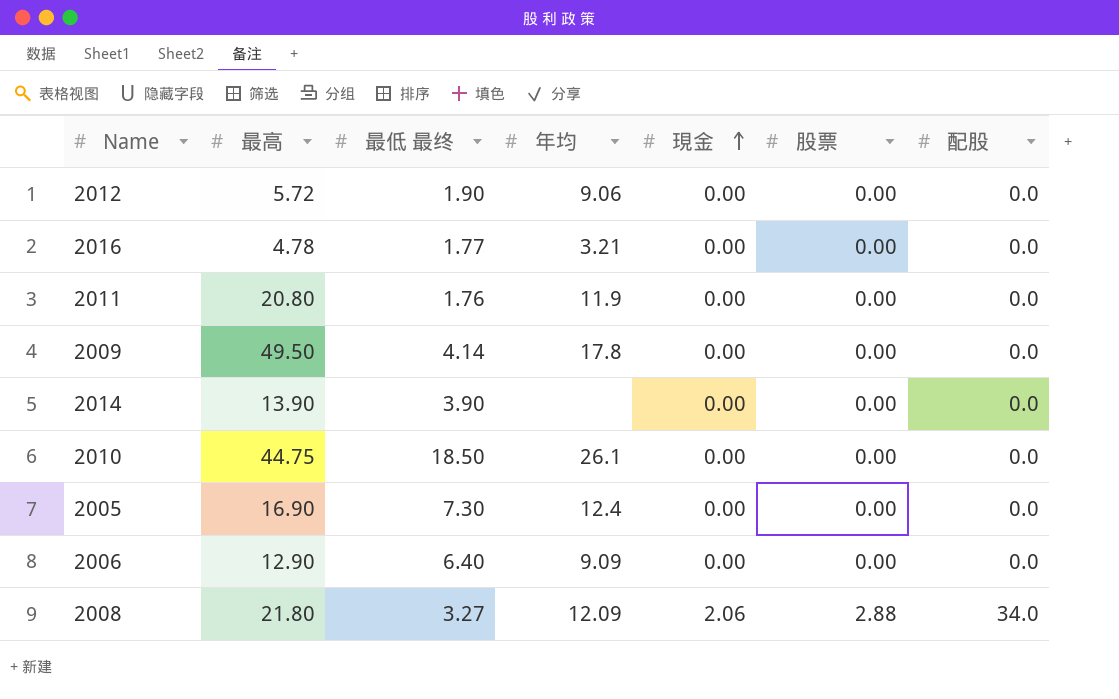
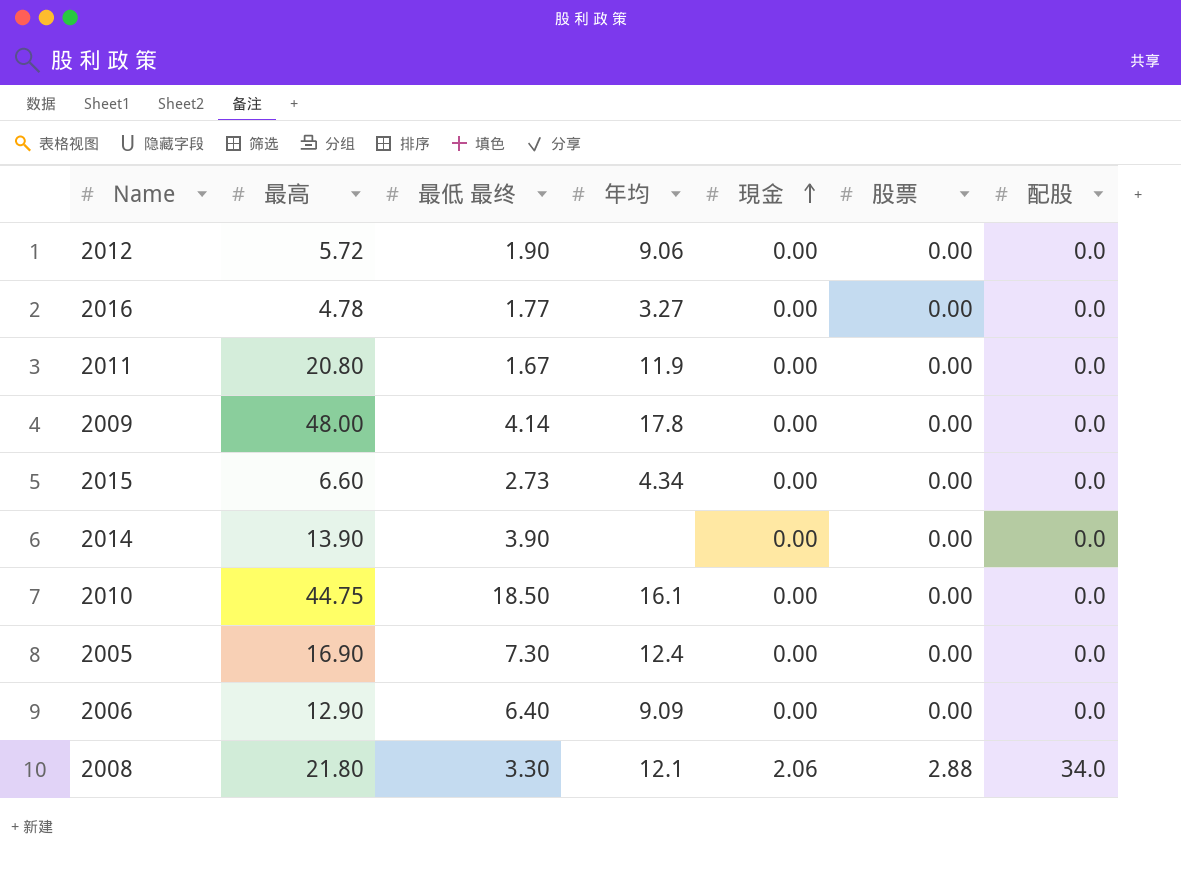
2016 | 年均: 3.21 -> 3.27
2011 | 最低 最终: 1.76 -> 1.67
2009 | 最高: 49.50 -> 48.00
row 2015: none -> 6.60 | 2.73 | 4.34 | 0.00 | 0.00 | 0.0
2010 | 年均: 26.1 -> 16.1
2008 | 最低 最终: 3.27 -> 3.30
2008 | 年均: 12.09 -> 12.1

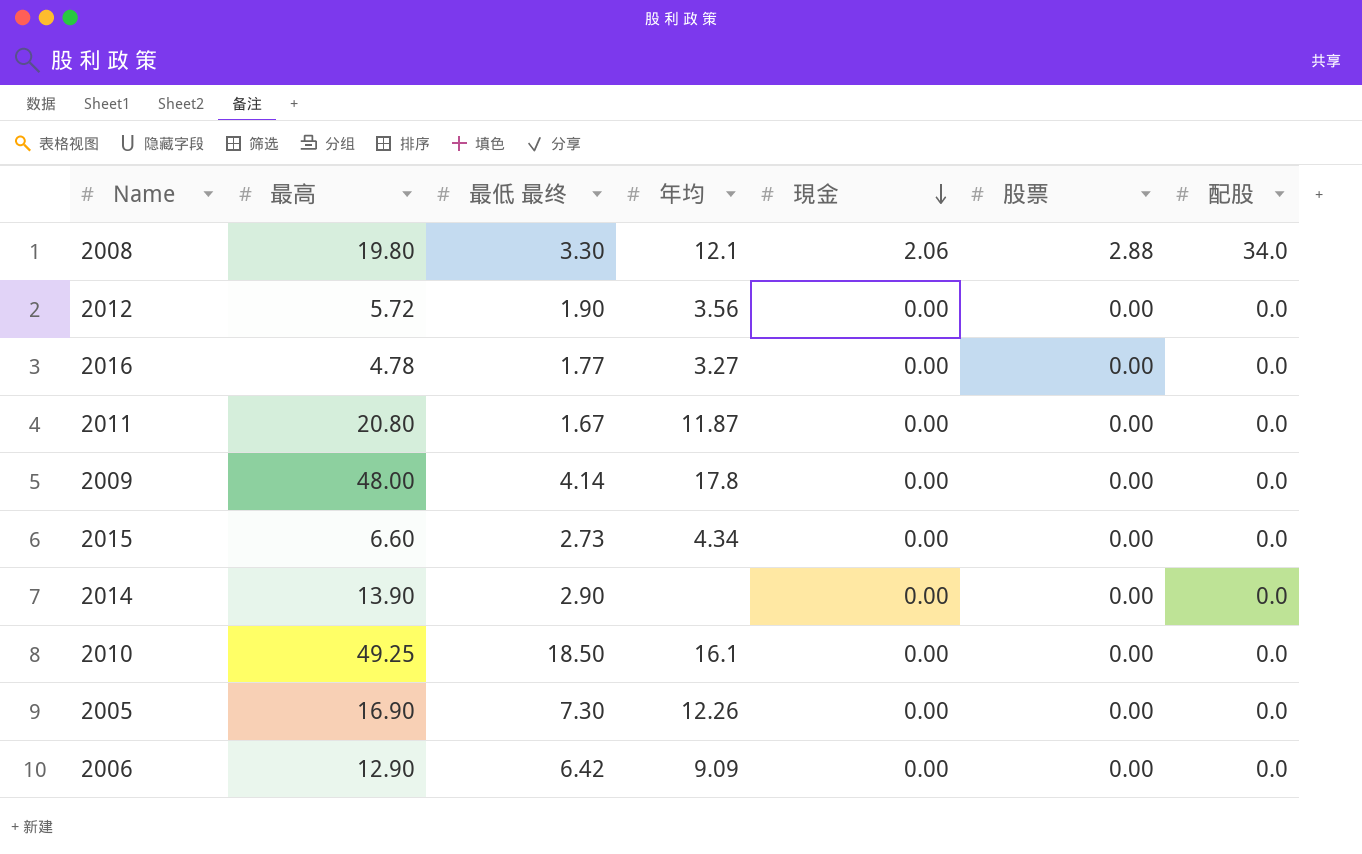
row order: 現金 ascending -> 現金 descending
2008 | 最高: 21.80 -> 19.80
2012 | 年均: 9.06 -> 3.56
2011 | 年均: 11.9 -> 11.87
2014 | 最低 最终: 3.90 -> 2.90
2010 | 最高: 44.75 -> 49.25
2005 | 年均: 12.4 -> 12.26
2006 | 最低 最终: 6.40 -> 6.42

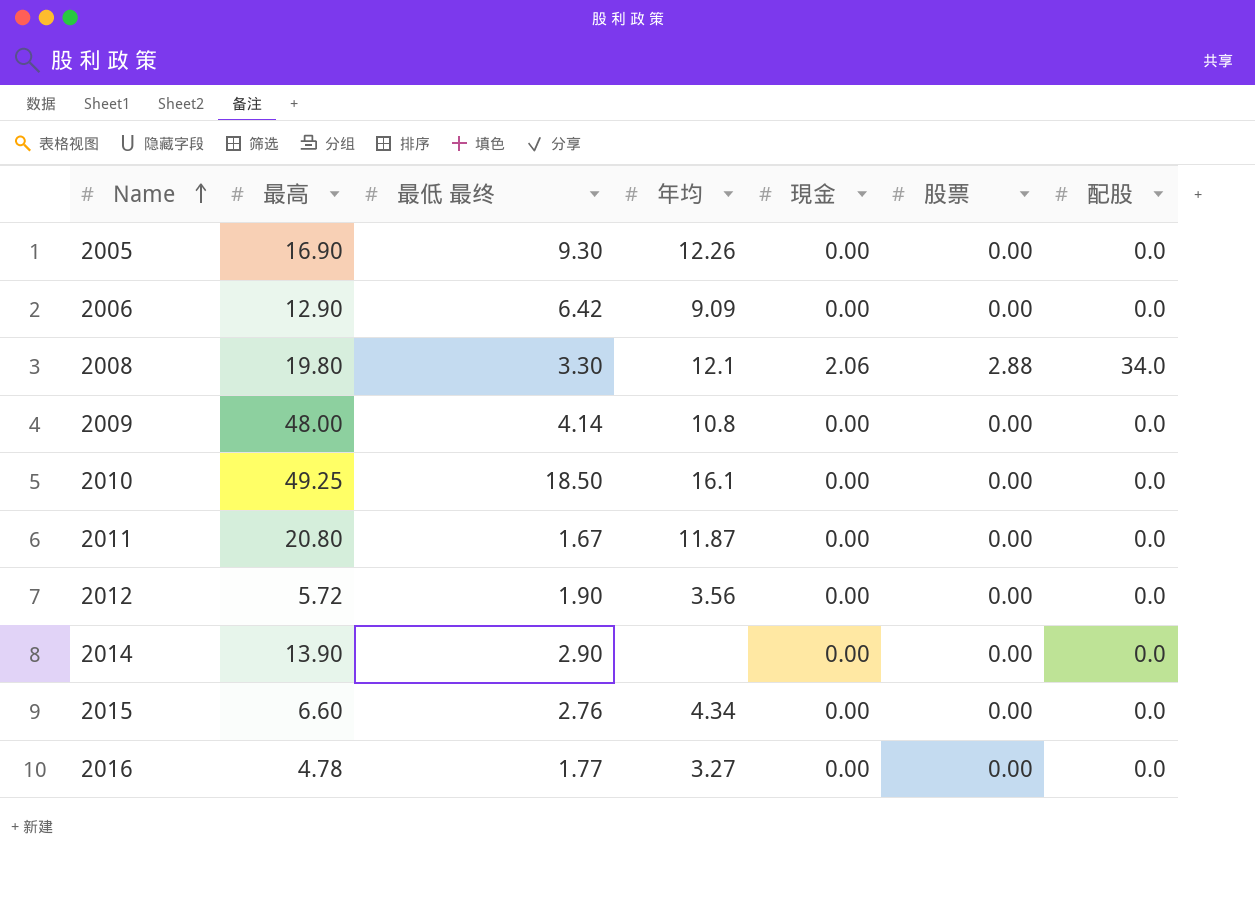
row order: 現金 descending -> Name ascending
2005 | 最低 最终: 7.30 -> 9.30
2009 | 年均: 17.8 -> 10.8
2015 | 最低 最终: 2.73 -> 2.76

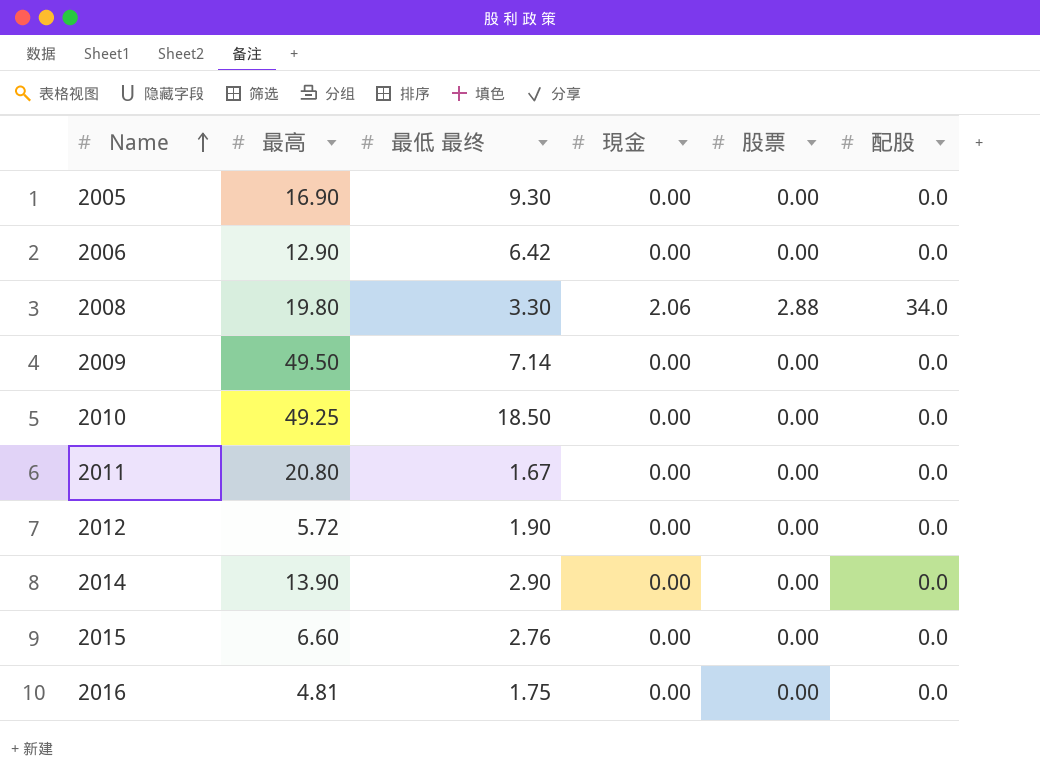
column 年均 | position: 4 -> none
2009 | 最高: 48.00 -> 49.50
2009 | 最低 最终: 4.14 -> 7.14
2016 | 最高: 4.78 -> 4.81
2016 | 最低 最终: 1.77 -> 1.75

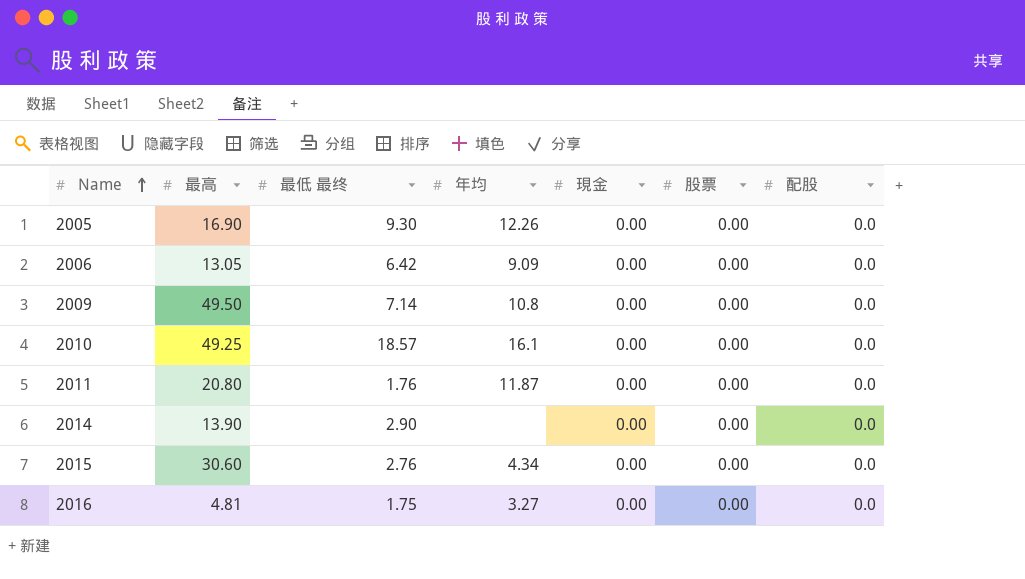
column 年均 | position: none -> 4
row 2008: 19.80 | 3.30 | 2.06 | 2.88 | 34.0 -> none
row 2012: 5.72 | 1.90 | 0.00 | 0.00 | 0.0 -> none
2006 | 最高: 12.90 -> 13.05
2010 | 最低 最终: 18.50 -> 18.57
2011 | 最低 最终: 1.67 -> 1.76
2015 | 最高: 6.60 -> 30.60

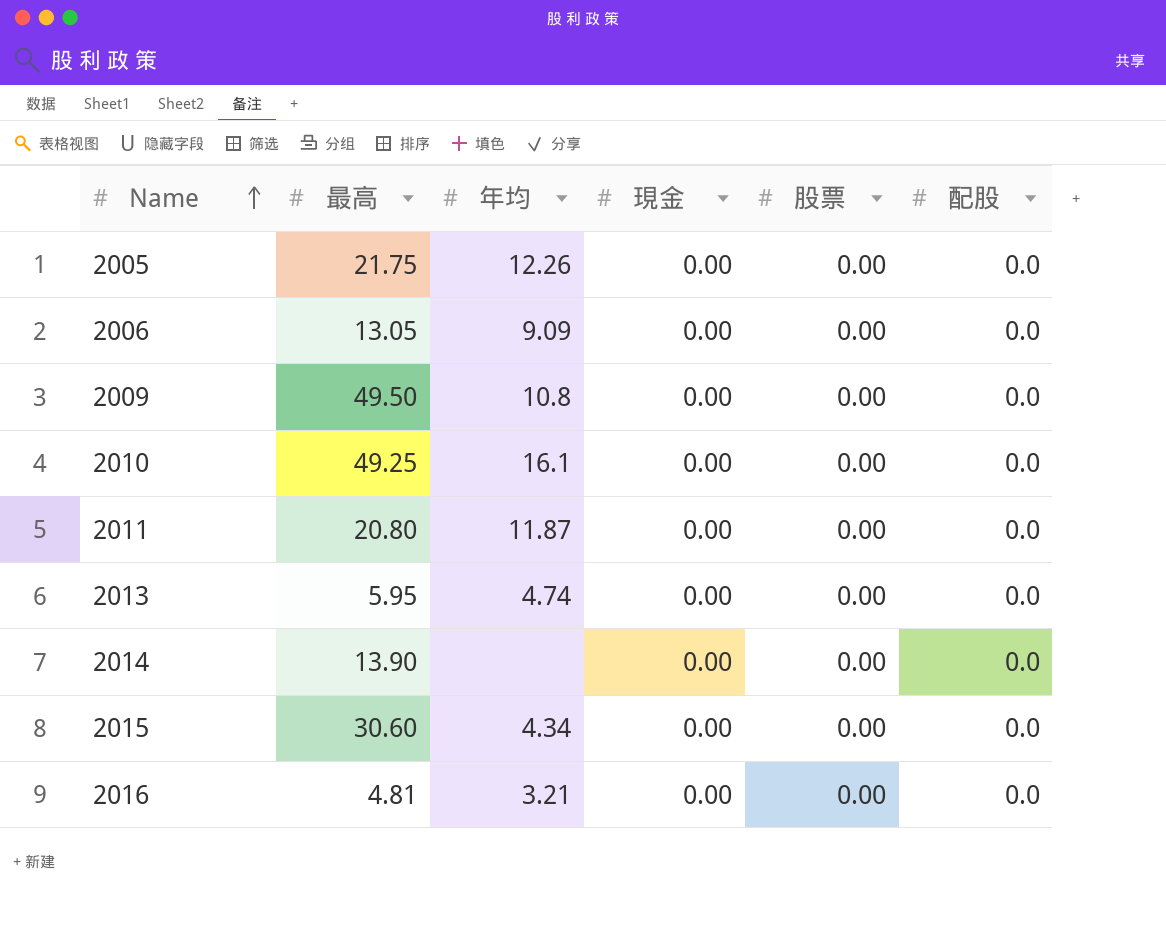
column 最低 最终 | position: 3 -> none
2005 | 最高: 16.90 -> 21.75
row 2013: none -> 5.95 | 4.74 | 0.00 | 0.00 | 0.0
2016 | 年均: 3.27 -> 3.21

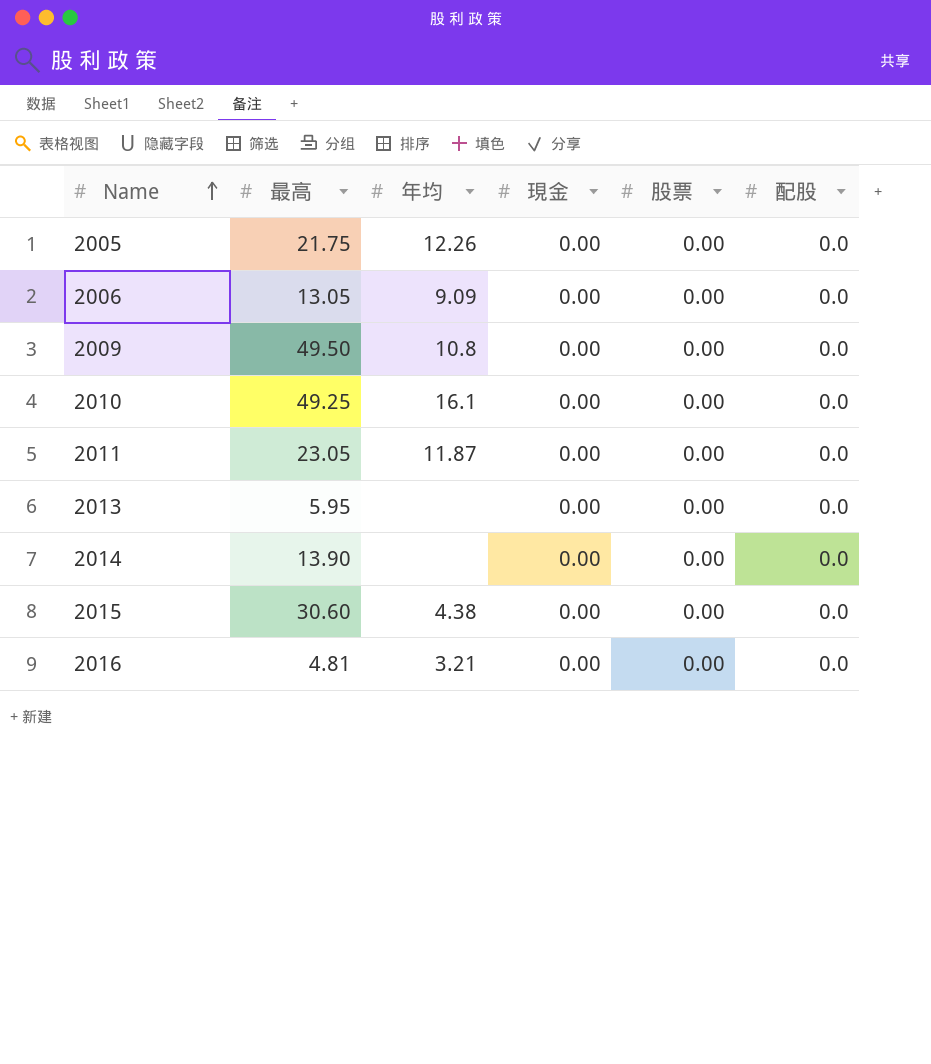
2011 | 最高: 20.80 -> 23.05
2013 | 年均: 4.74 -> none
2015 | 年均: 4.34 -> 4.38

